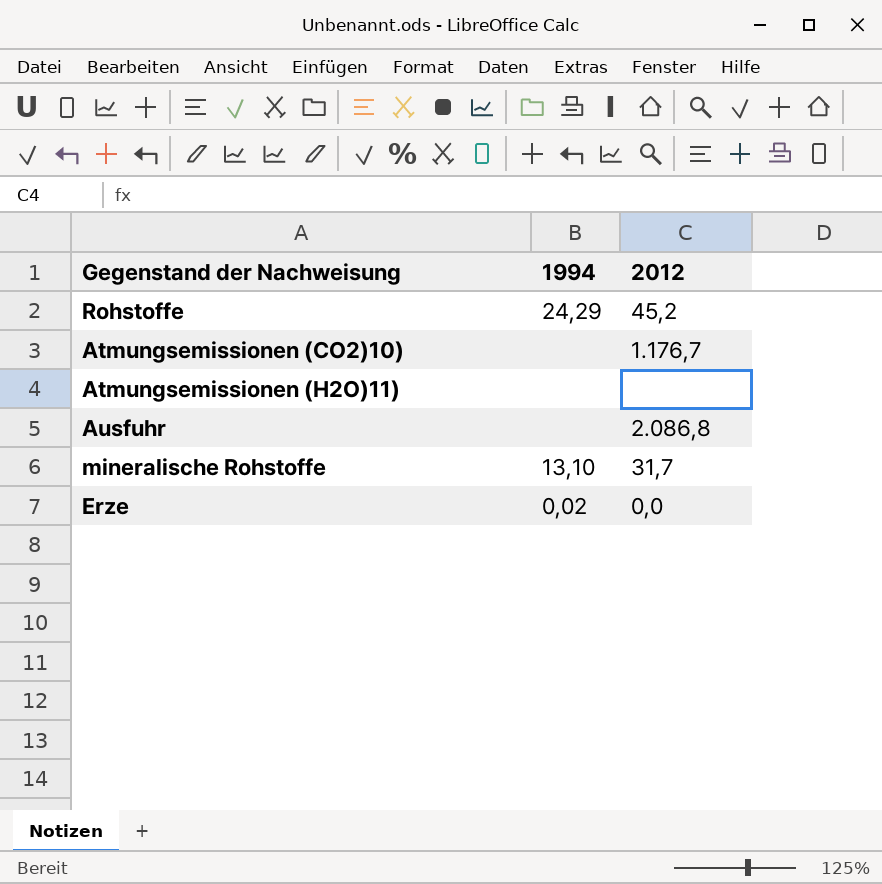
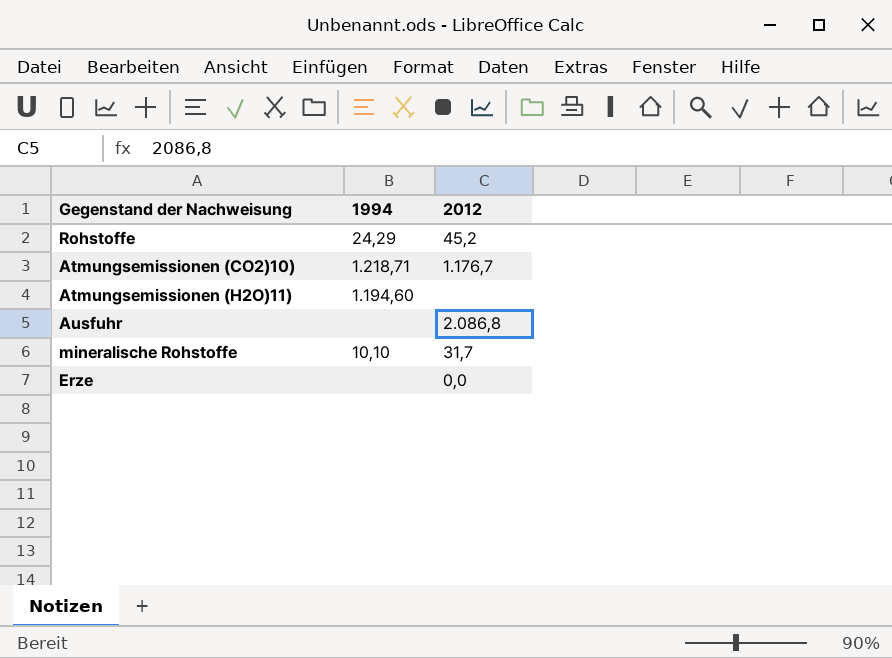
Atmungsemissionen (CO2)10) | 1994: none -> 1.218,71
Atmungsemissionen (H2O)11) | 1994: none -> 1.194,60
mineralische Rohstoffe | 1994: 13,10 -> 10,10
Erze | 1994: 0,02 -> none

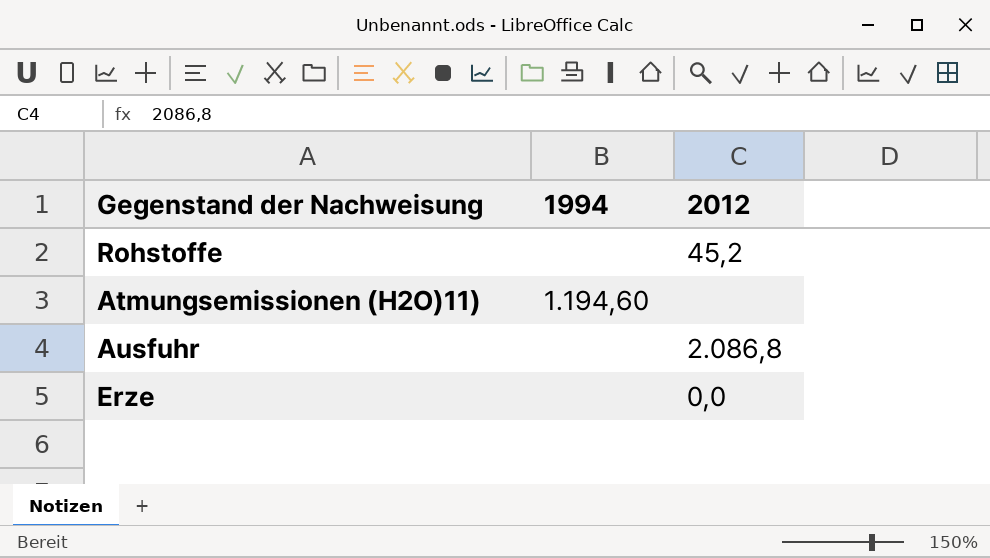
row Atmungsemissionen (CO2)10): 1.218,71 | 1.176,7 -> none
row mineralische Rohstoffe: 10,10 | 31,7 -> none
Rohstoffe | 1994: 24,29 -> none

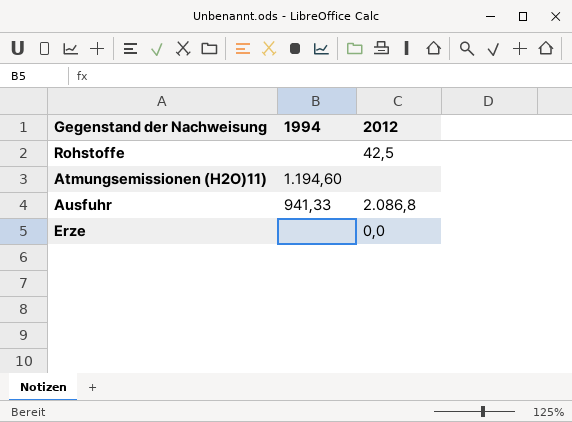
Rohstoffe | 2012: 45,2 -> 42,5
Ausfuhr | 1994: none -> 941,33

